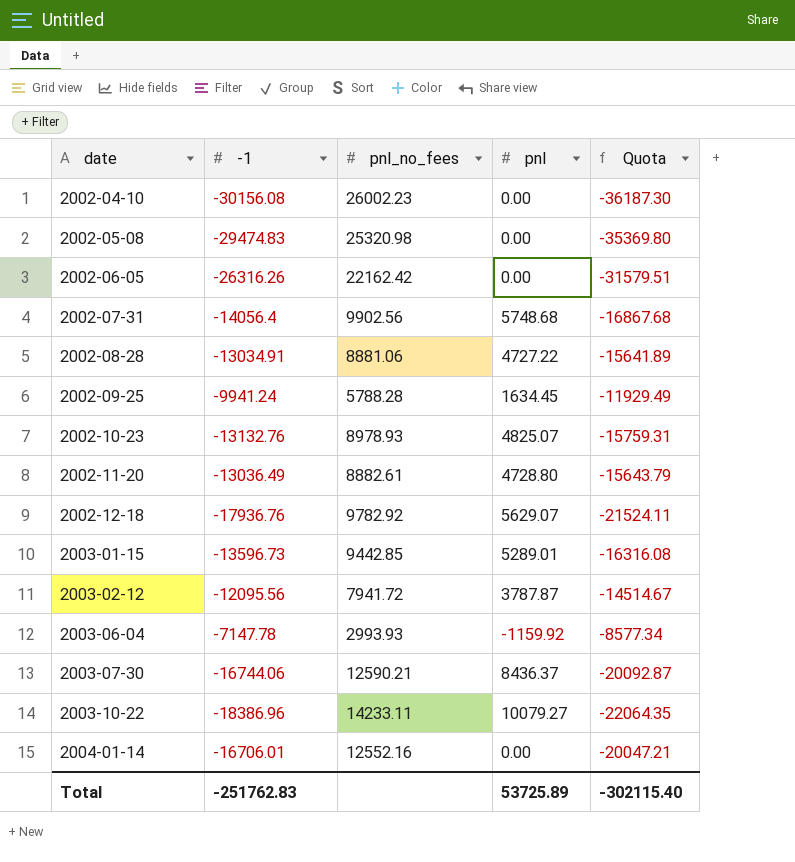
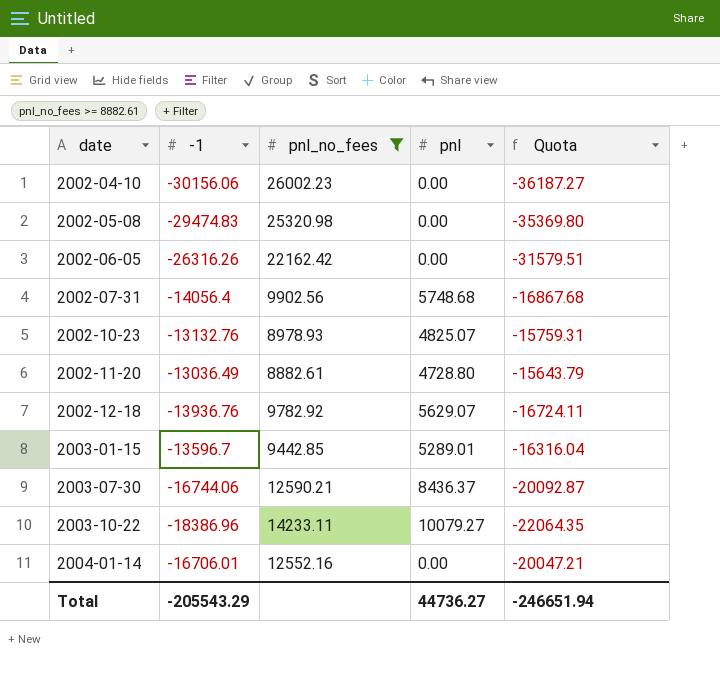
filter: none -> pnl_no_fees >= 8882.61
2002-04-10 | -1: -30156.08 -> -30156.06
2002-04-10 | Quota: -36187.30 -> -36187.27
2002-12-18 | -1: -17936.76 -> -13936.76
2002-12-18 | Quota: -21524.11 -> -16724.11
2003-01-15 | -1: -13596.73 -> -13596.7
2003-01-15 | Quota: -16316.08 -> -16316.04
Total | -1: -251762.83 -> -205543.29
Total | pnl: 53725.89 -> 44736.27
Total | Quota: -302115.40 -> -246651.94

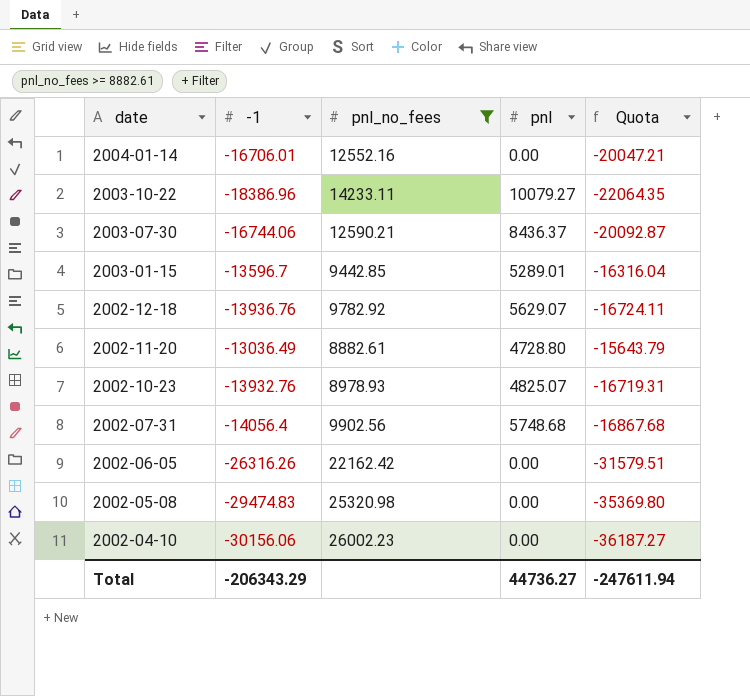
row order: date ascending -> date descending
2002-10-23 | -1: -13132.76 -> -13932.76
2002-10-23 | Quota: -15759.31 -> -16719.31
Total | -1: -205543.29 -> -206343.29
Total | Quota: -246651.94 -> -247611.94

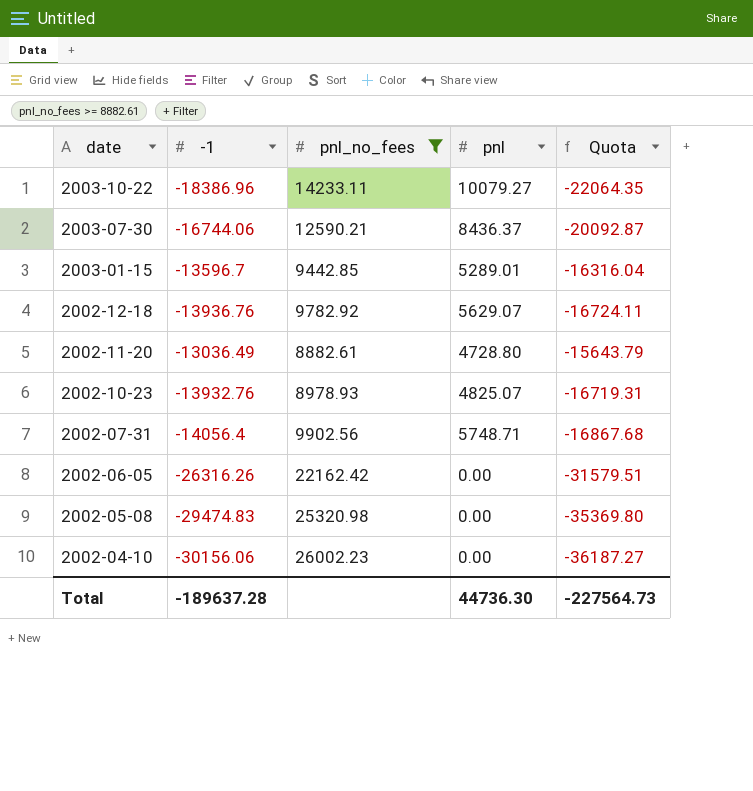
row 2004-01-14: -16706.01 | 12552.16 | 0.00 | -20047.21 -> none
2002-07-31 | pnl: 5748.68 -> 5748.71
Total | -1: -206343.29 -> -189637.28
Total | pnl: 44736.27 -> 44736.30
Total | Quota: -247611.94 -> -227564.73

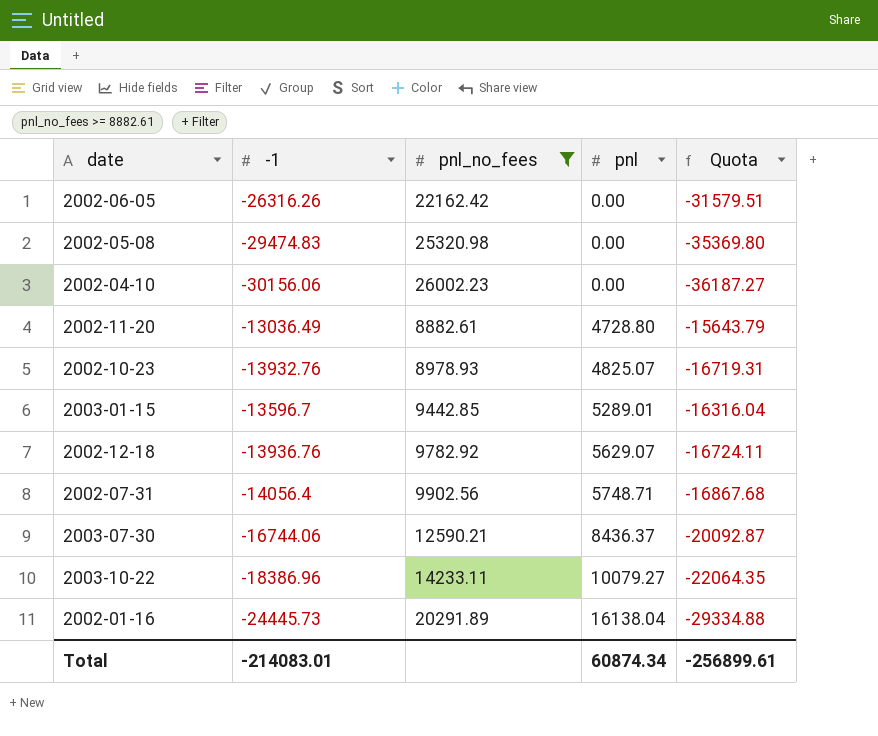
row order: date descending -> pnl ascending
row 2002-01-16: none -> -24445.73 | 20291.89 | 16138.04 | -29334.88
Total | -1: -189637.28 -> -214083.01
Total | pnl: 44736.30 -> 60874.34
Total | Quota: -227564.73 -> -256899.61

